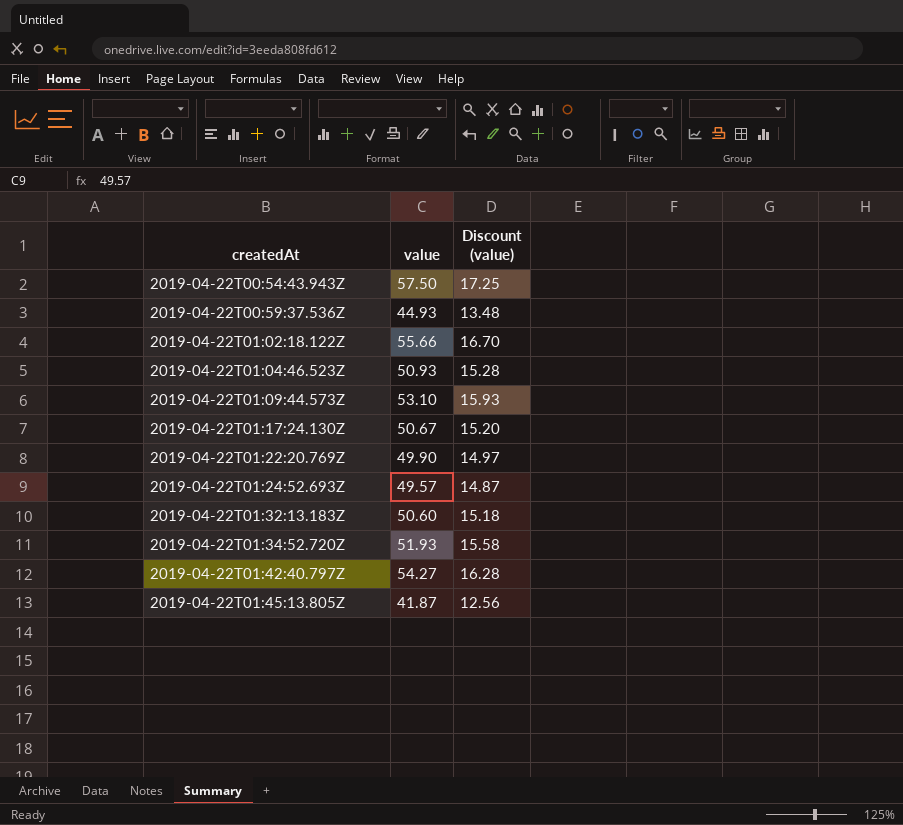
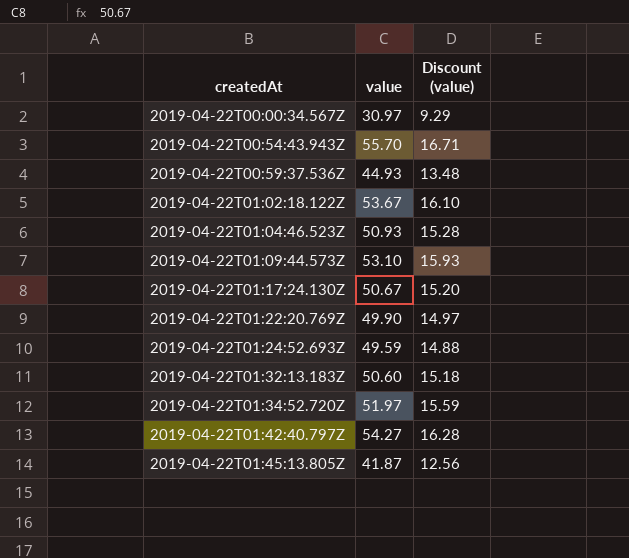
row 2019-04-22T00:00:34.567Z: none -> 30.97 | 9.29
2019-04-22T00:54:43.943Z | value: 57.50 -> 55.70
2019-04-22T00:54:43.943Z | Discount (value): 17.25 -> 16.71
2019-04-22T01:02:18.122Z | value: 55.66 -> 53.67
2019-04-22T01:02:18.122Z | Discount (value): 16.70 -> 16.10
2019-04-22T01:24:52.693Z | value: 49.57 -> 49.59
2019-04-22T01:24:52.693Z | Discount (value): 14.87 -> 14.88
2019-04-22T01:34:52.720Z | value: 51.93 -> 51.97
2019-04-22T01:34:52.720Z | Discount (value): 15.58 -> 15.59

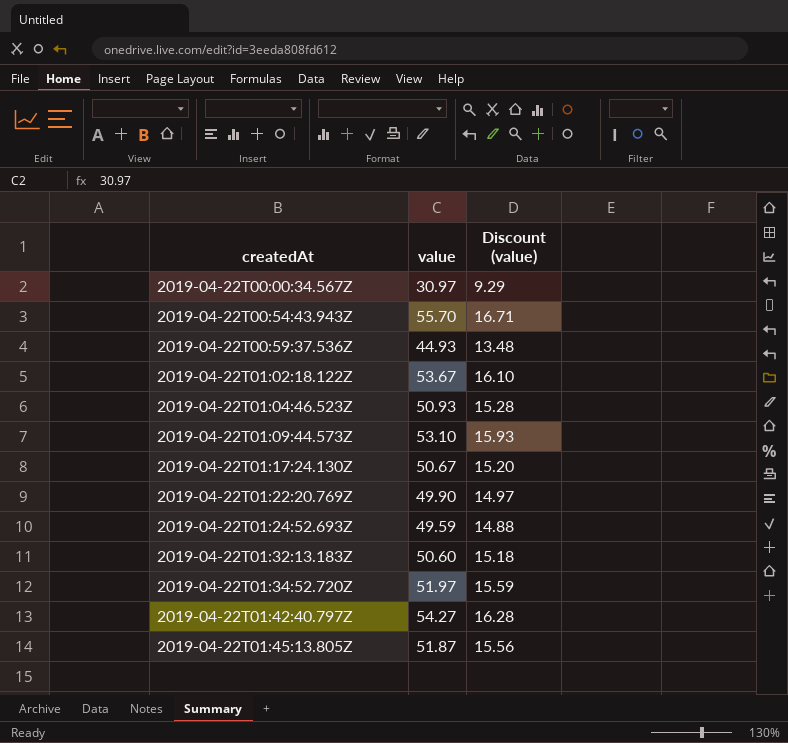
2019-04-22T01:45:13.805Z | value: 41.87 -> 51.87
2019-04-22T01:45:13.805Z | Discount (value): 12.56 -> 15.56

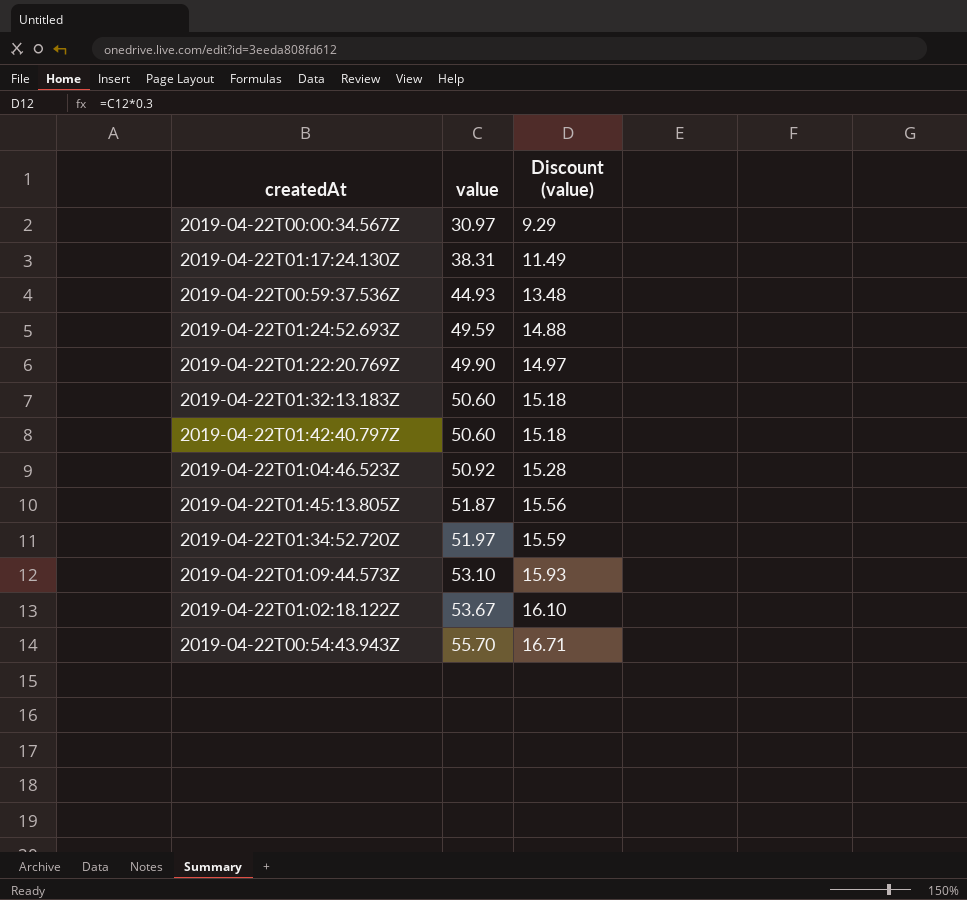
row order: createdAt ascending -> value ascending
2019-04-22T01:17:24.130Z | value: 50.67 -> 38.31
2019-04-22T01:17:24.130Z | Discount (value): 15.20 -> 11.49
2019-04-22T01:42:40.797Z | value: 54.27 -> 50.60
2019-04-22T01:42:40.797Z | Discount (value): 16.28 -> 15.18
2019-04-22T01:04:46.523Z | value: 50.93 -> 50.92

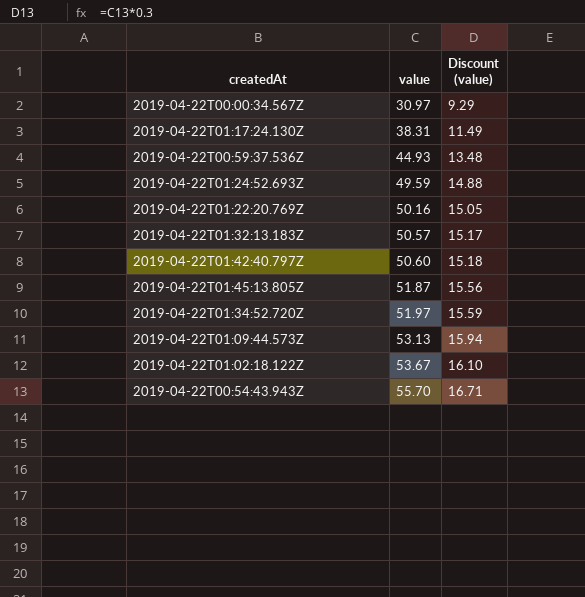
row 2019-04-22T01:04:46.523Z: 50.92 | 15.28 -> none
2019-04-22T01:22:20.769Z | value: 49.90 -> 50.16
2019-04-22T01:22:20.769Z | Discount (value): 14.97 -> 15.05
2019-04-22T01:32:13.183Z | value: 50.60 -> 50.57
2019-04-22T01:32:13.183Z | Discount (value): 15.18 -> 15.17
2019-04-22T01:09:44.573Z | value: 53.10 -> 53.13
2019-04-22T01:09:44.573Z | Discount (value): 15.93 -> 15.94

